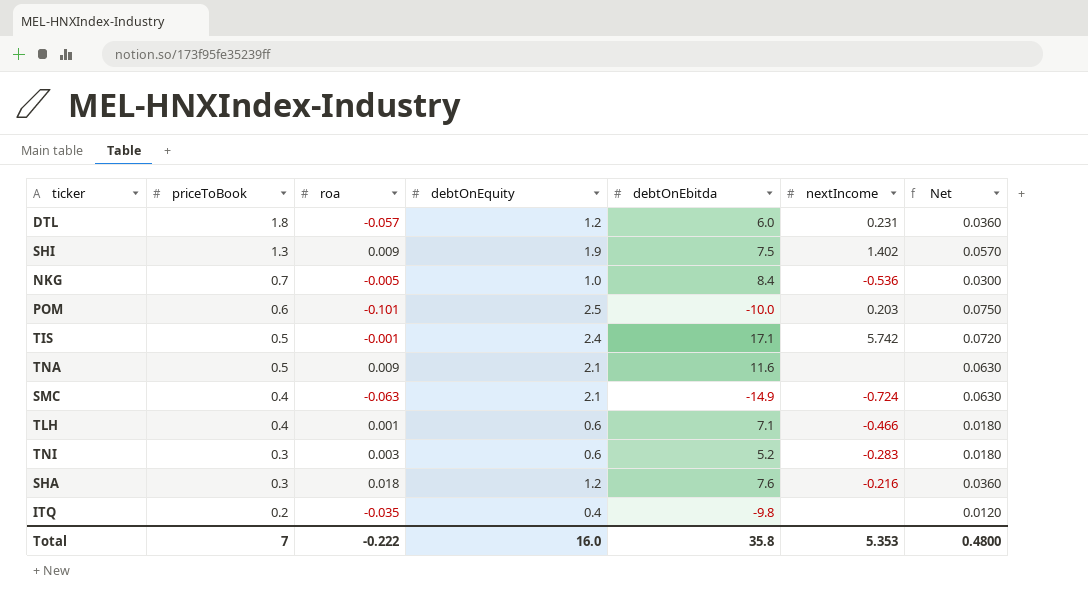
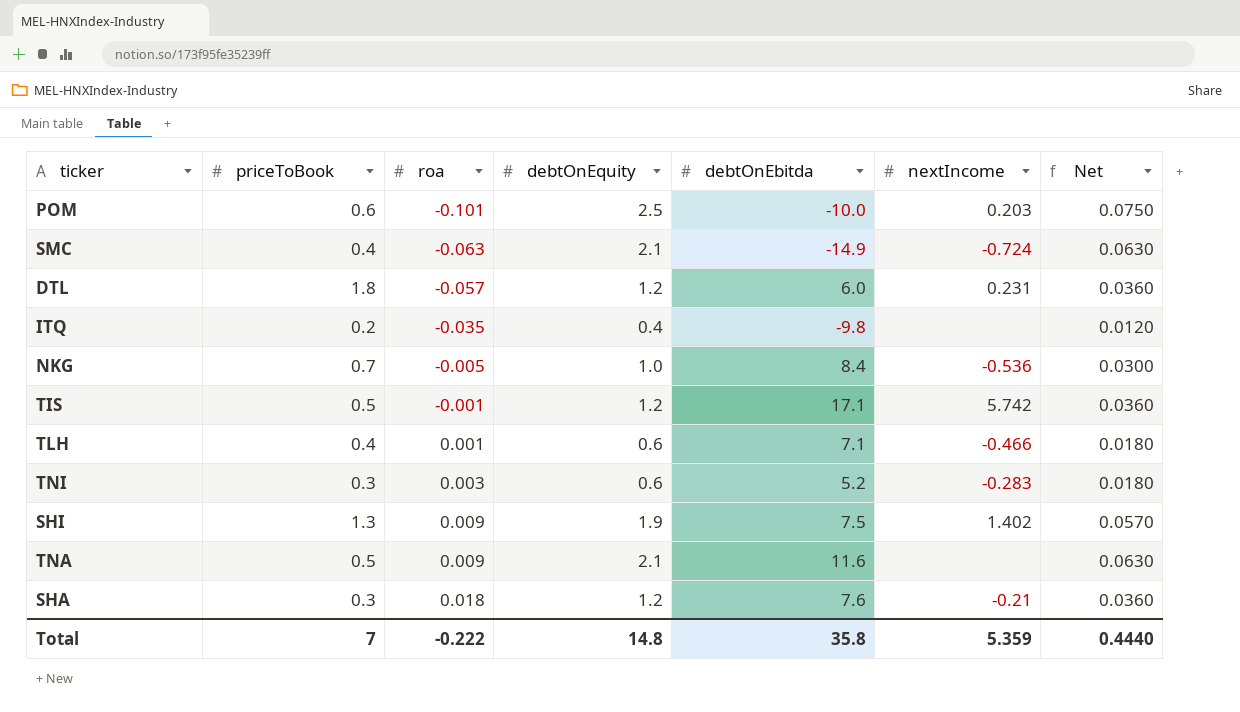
row order: priceToBook descending -> roa ascending
TIS | debtOnEquity: 2.4 -> 1.2
TIS | Net: 0.0720 -> 0.0360
SHA | nextIncome: -0.216 -> -0.21
Total | debtOnEquity: 16.0 -> 14.8
Total | nextIncome: 5.353 -> 5.359
Total | Net: 0.4800 -> 0.4440

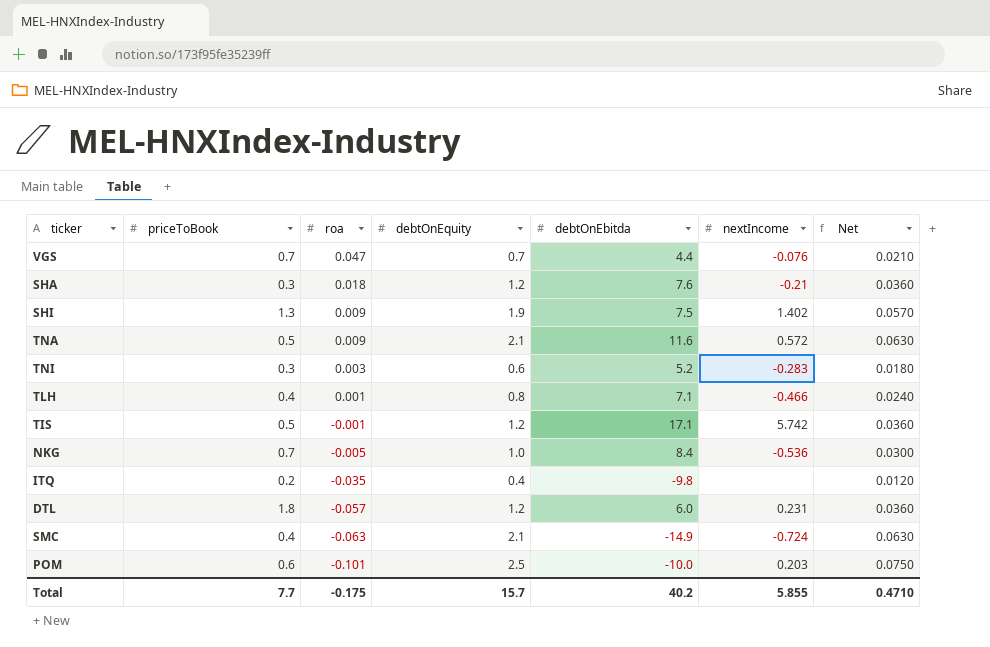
row order: roa ascending -> roa descending
row VGS: none -> 0.7 | 0.047 | 0.7 | 4.4 | -0.076 | 0.0210
TNA | nextIncome: none -> 0.572
TLH | debtOnEquity: 0.6 -> 0.8
TLH | Net: 0.0180 -> 0.0240
Total | priceToBook: 7 -> 7.7
Total | roa: -0.222 -> -0.175
Total | debtOnEquity: 14.8 -> 15.7
Total | debtOnEbitda: 35.8 -> 40.2
Total | nextIncome: 5.359 -> 5.855
Total | Net: 0.4440 -> 0.4710

